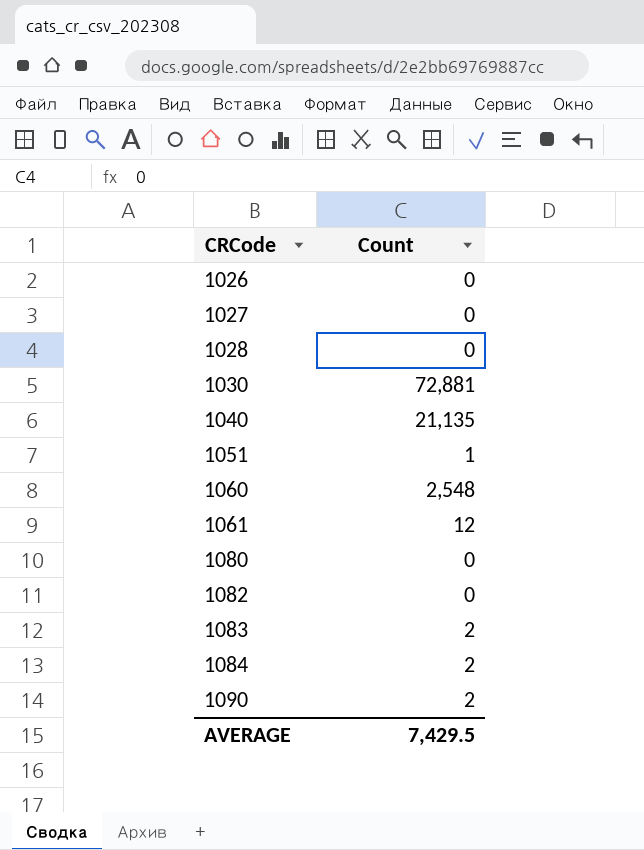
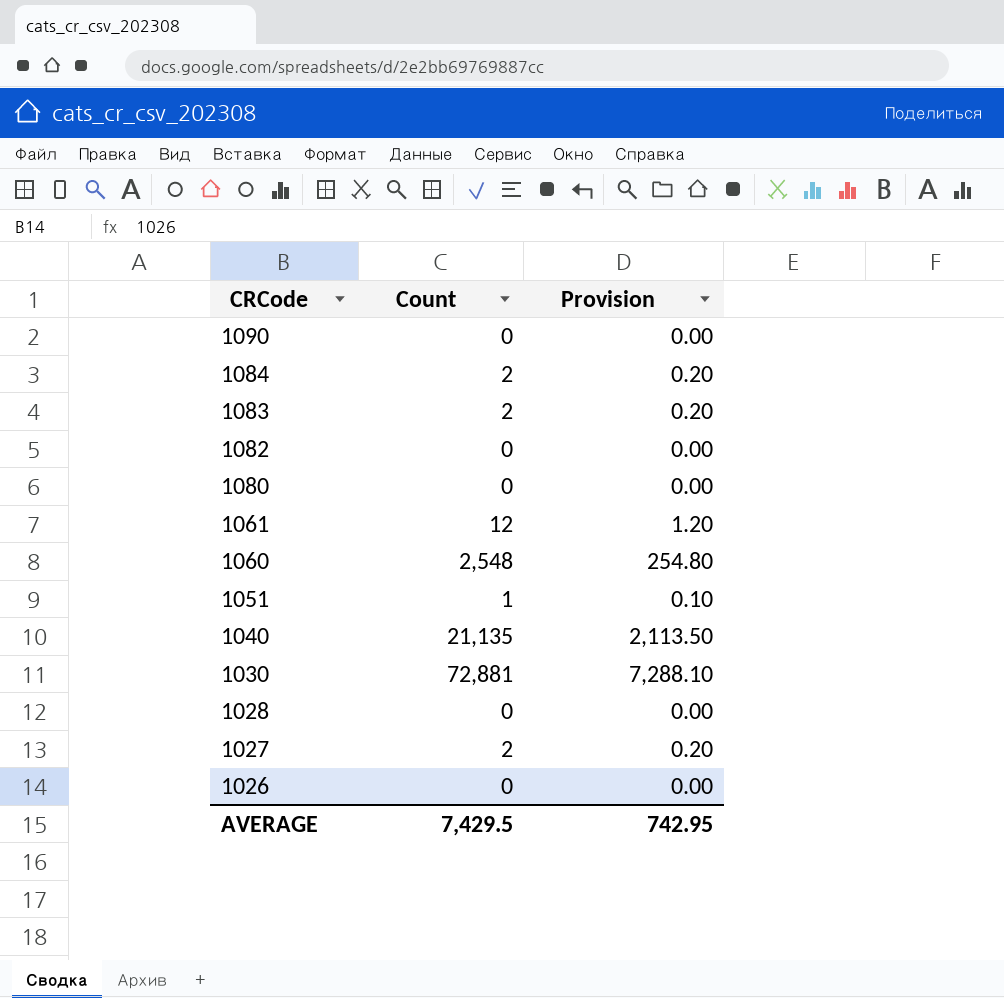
row order: CRCode ascending -> CRCode descending
column Provision | formula: none -> [Count] * 0.1
1090 | Count: 2 -> 0
1027 | Count: 0 -> 2

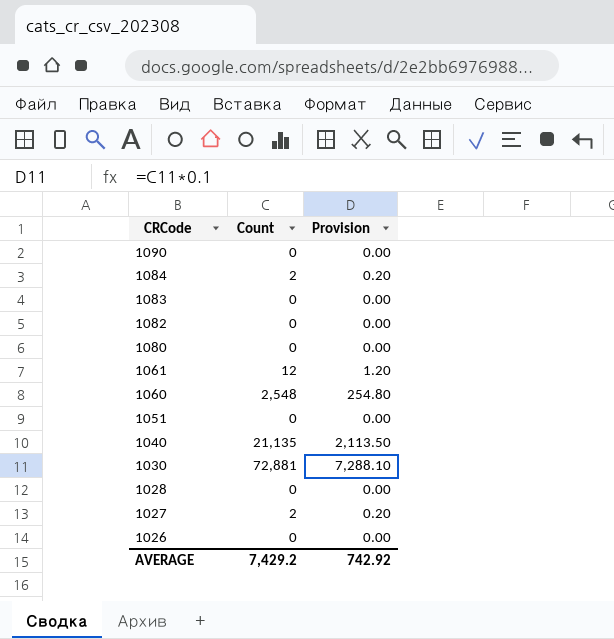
1083 | Count: 2 -> 0
1083 | Provision: 0.20 -> 0.00
1051 | Count: 1 -> 0
1051 | Provision: 0.10 -> 0.00
AVERAGE | Count: 7,429.5 -> 7,429.2
AVERAGE | Provision: 742.95 -> 742.92

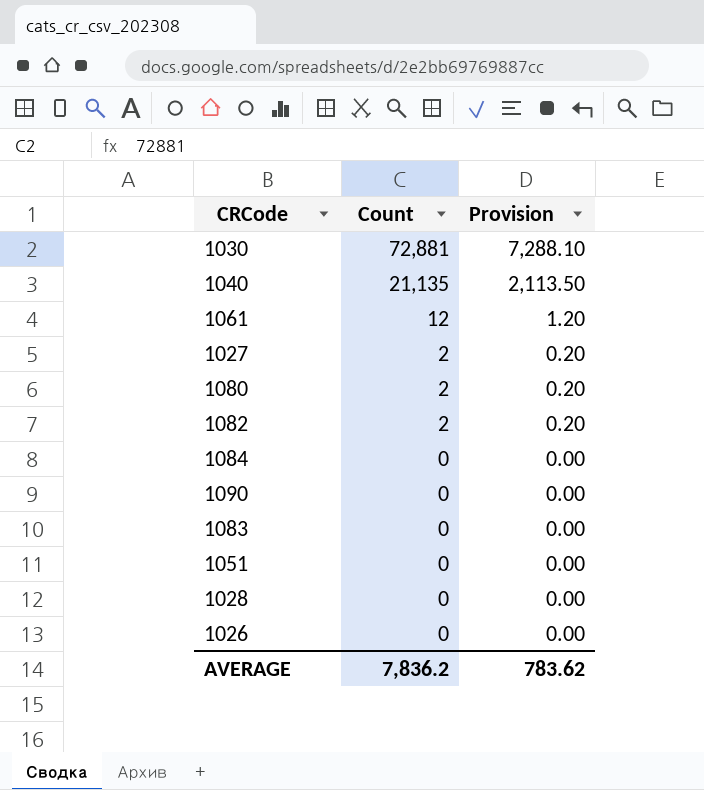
row order: CRCode descending -> Count descending
row 1060: 2,548 | 254.80 -> none
1080 | Count: 0 -> 2
1080 | Provision: 0.00 -> 0.20
1082 | Count: 0 -> 2
1082 | Provision: 0.00 -> 0.20
1084 | Count: 2 -> 0
1084 | Provision: 0.20 -> 0.00
AVERAGE | Count: 7,429.2 -> 7,836.2
AVERAGE | Provision: 742.92 -> 783.62

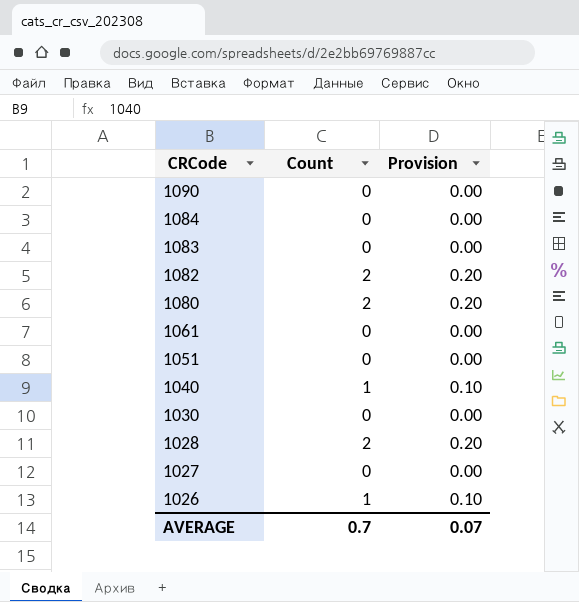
row order: Count descending -> CRCode descending
1061 | Count: 12 -> 0
1061 | Provision: 1.20 -> 0.00
1040 | Count: 21,135 -> 1
1040 | Provision: 2,113.50 -> 0.10
1030 | Count: 72,881 -> 0
1030 | Provision: 7,288.10 -> 0.00
1028 | Count: 0 -> 2
1028 | Provision: 0.00 -> 0.20
1027 | Count: 2 -> 0
1027 | Provision: 0.20 -> 0.00
1026 | Count: 0 -> 1
1026 | Provision: 0.00 -> 0.10
AVERAGE | Count: 7,836.2 -> 0.7
AVERAGE | Provision: 783.62 -> 0.07

